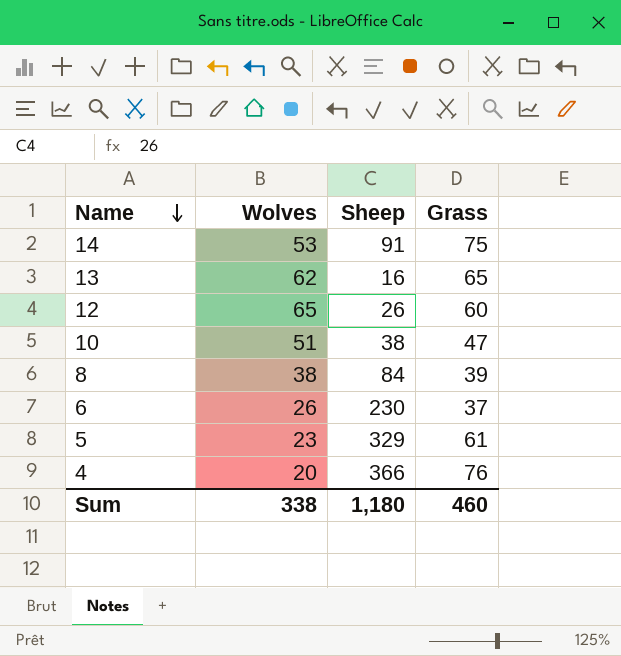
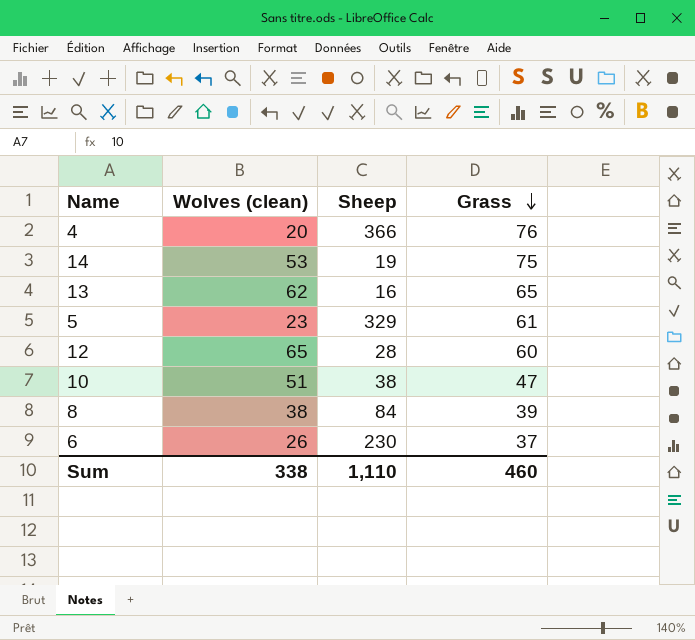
row order: Name descending -> Grass descending
column name: Wolves -> Wolves (clean)
14 | Sheep: 91 -> 19
12 | Sheep: 26 -> 28
Sum | Sheep: 1,180 -> 1,110

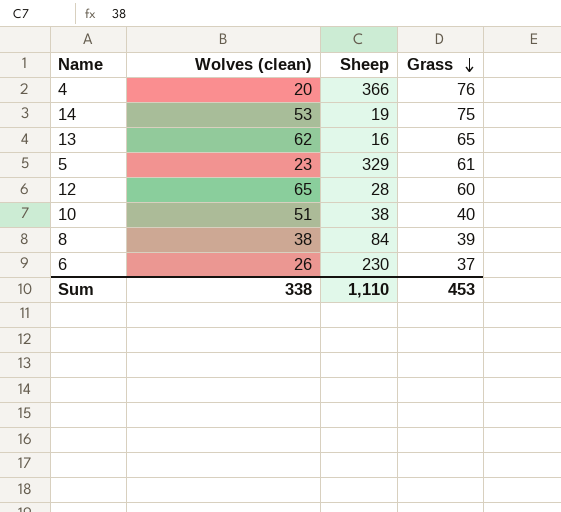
10 | Grass: 47 -> 40
Sum | Grass: 460 -> 453

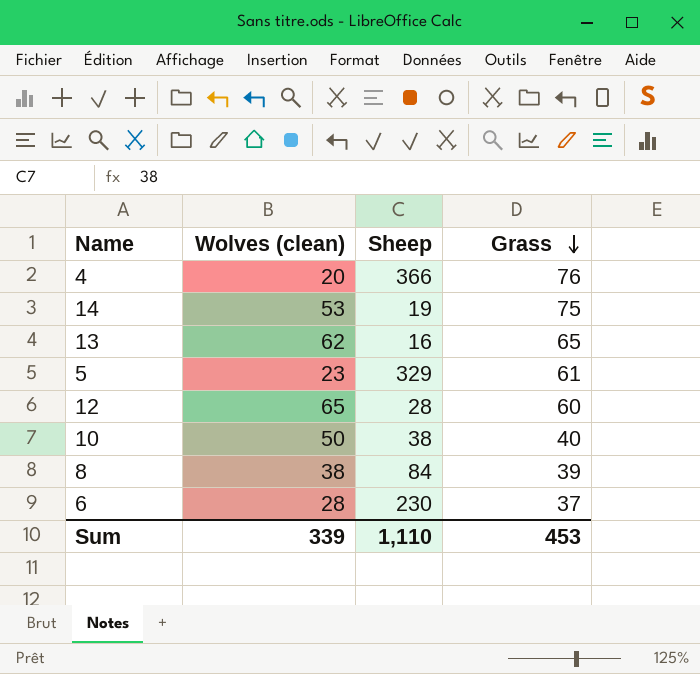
10 | Wolves (clean): 51 -> 50
6 | Wolves (clean): 26 -> 28
Sum | Wolves (clean): 338 -> 339

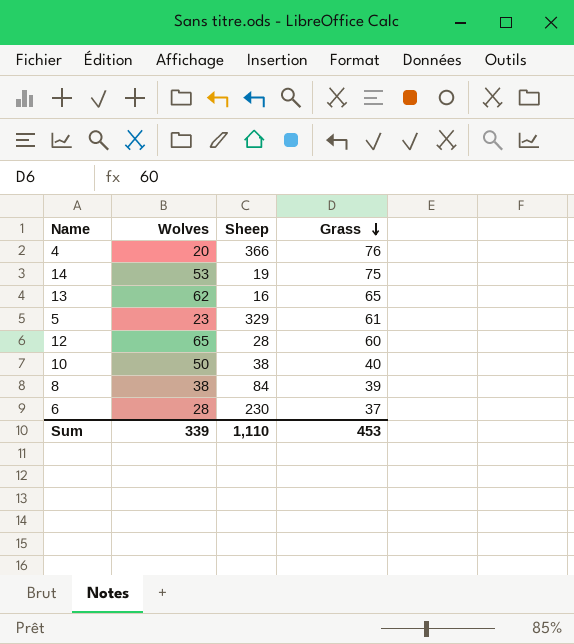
column name: Wolves (clean) -> Wolves

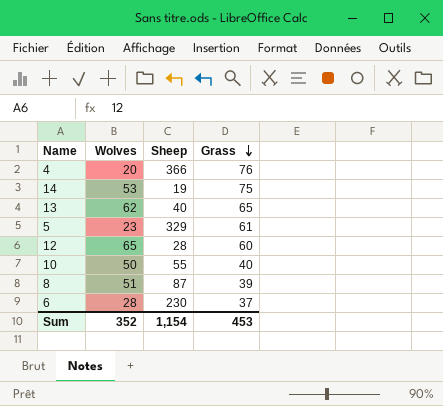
13 | Sheep: 16 -> 40
10 | Sheep: 38 -> 55
8 | Wolves: 38 -> 51
8 | Sheep: 84 -> 87
Sum | Wolves: 339 -> 352
Sum | Sheep: 1,110 -> 1,154

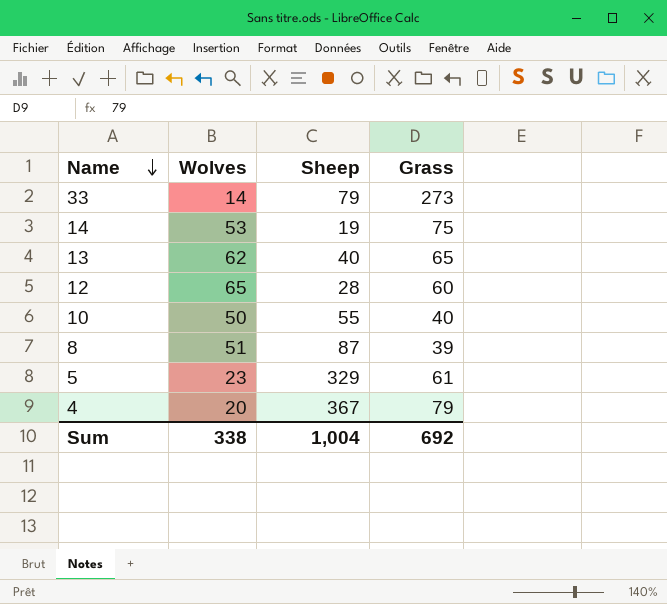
row order: Grass descending -> Name descending
row 6: 28 | 230 | 37 -> none
row 33: none -> 14 | 79 | 273
4 | Sheep: 366 -> 367
4 | Grass: 76 -> 79
Sum | Wolves: 352 -> 338
Sum | Sheep: 1,154 -> 1,004
Sum | Grass: 453 -> 692

